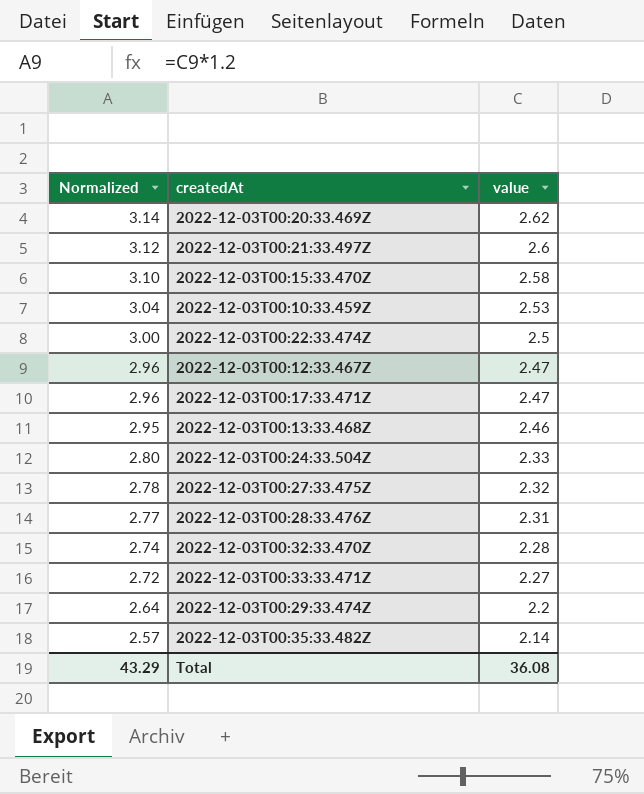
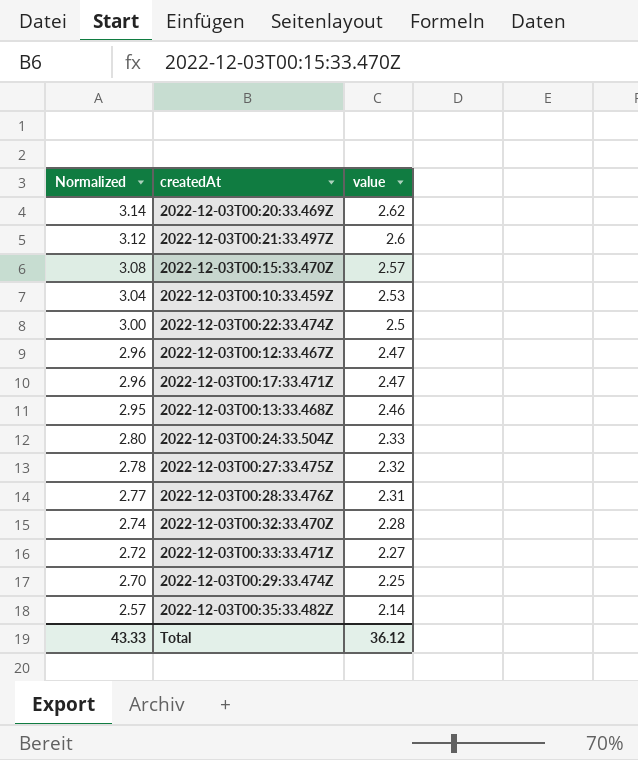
2022-12-03T00:15:33.470Z | Normalized: 3.10 -> 3.08
2022-12-03T00:15:33.470Z | value: 2.58 -> 2.57
2022-12-03T00:29:33.474Z | Normalized: 2.64 -> 2.70
2022-12-03T00:29:33.474Z | value: 2.2 -> 2.25
Total | Normalized: 43.29 -> 43.33
Total | value: 36.08 -> 36.12

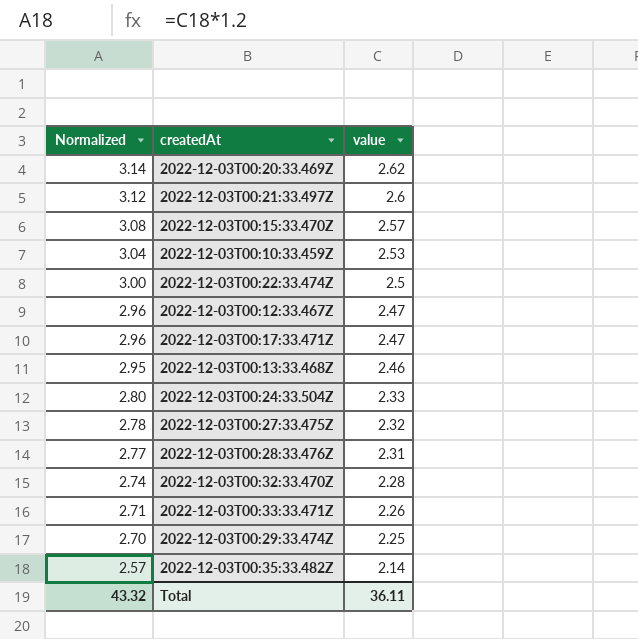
2022-12-03T00:33:33.471Z | Normalized: 2.72 -> 2.71
2022-12-03T00:33:33.471Z | value: 2.27 -> 2.26
Total | Normalized: 43.33 -> 43.32
Total | value: 36.12 -> 36.11

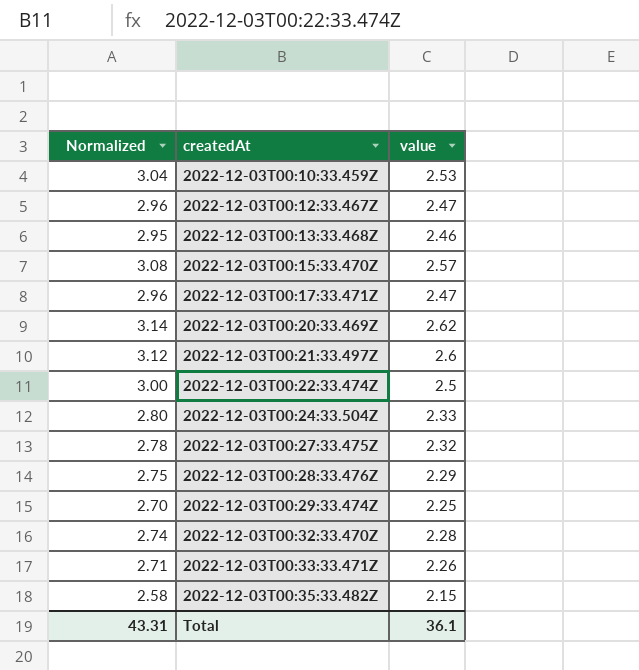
row order: Normalized descending -> createdAt ascending
2022-12-03T00:28:33.476Z | Normalized: 2.77 -> 2.75
2022-12-03T00:28:33.476Z | value: 2.31 -> 2.29
2022-12-03T00:35:33.482Z | Normalized: 2.57 -> 2.58
2022-12-03T00:35:33.482Z | value: 2.14 -> 2.15
Total | Normalized: 43.32 -> 43.31
Total | value: 36.11 -> 36.1

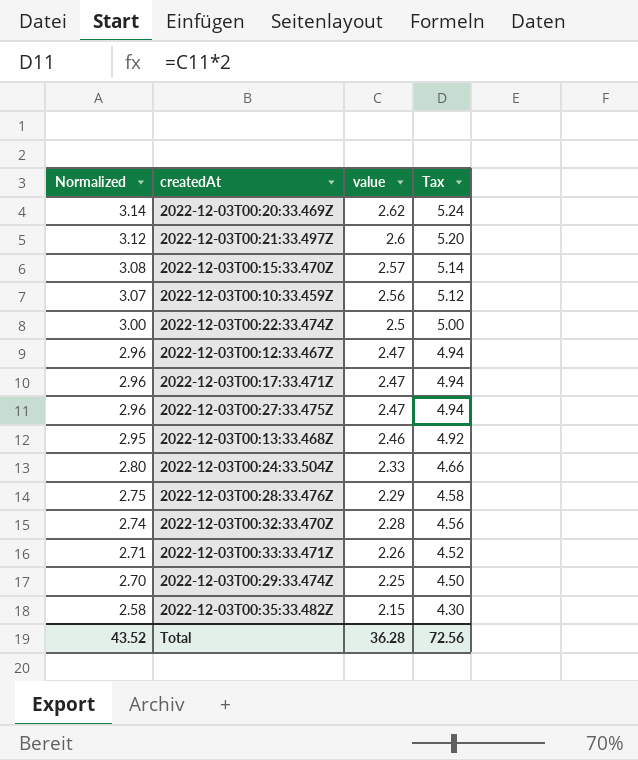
row order: createdAt ascending -> Normalized descending
column Tax | formula: none -> [value] * 2
2022-12-03T00:10:33.459Z | Normalized: 3.04 -> 3.07
2022-12-03T00:10:33.459Z | value: 2.53 -> 2.56
2022-12-03T00:27:33.475Z | Normalized: 2.78 -> 2.96
2022-12-03T00:27:33.475Z | value: 2.32 -> 2.47
Total | Normalized: 43.31 -> 43.52
Total | value: 36.1 -> 36.28

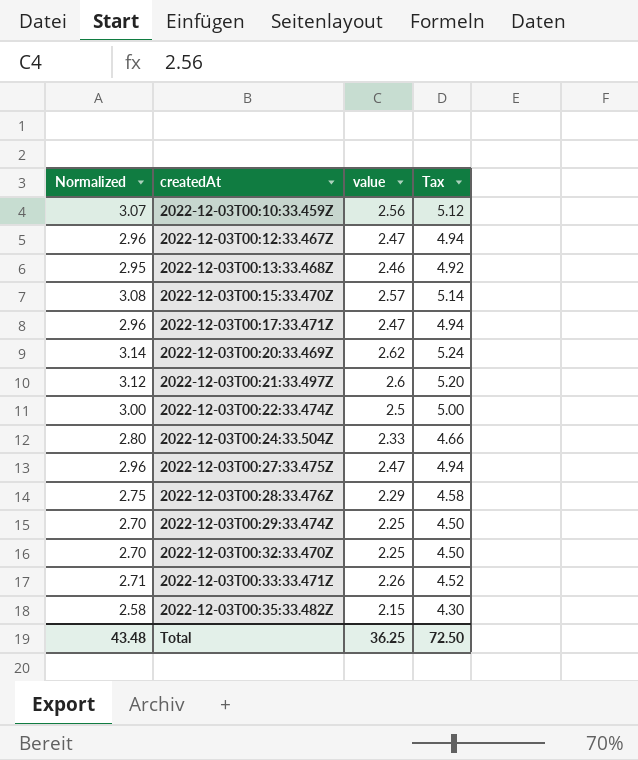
row order: Normalized descending -> createdAt ascending
2022-12-03T00:32:33.470Z | Normalized: 2.74 -> 2.70
2022-12-03T00:32:33.470Z | value: 2.28 -> 2.25
2022-12-03T00:32:33.470Z | Tax: 4.56 -> 4.50
Total | Normalized: 43.52 -> 43.48
Total | value: 36.28 -> 36.25
Total | Tax: 72.56 -> 72.50

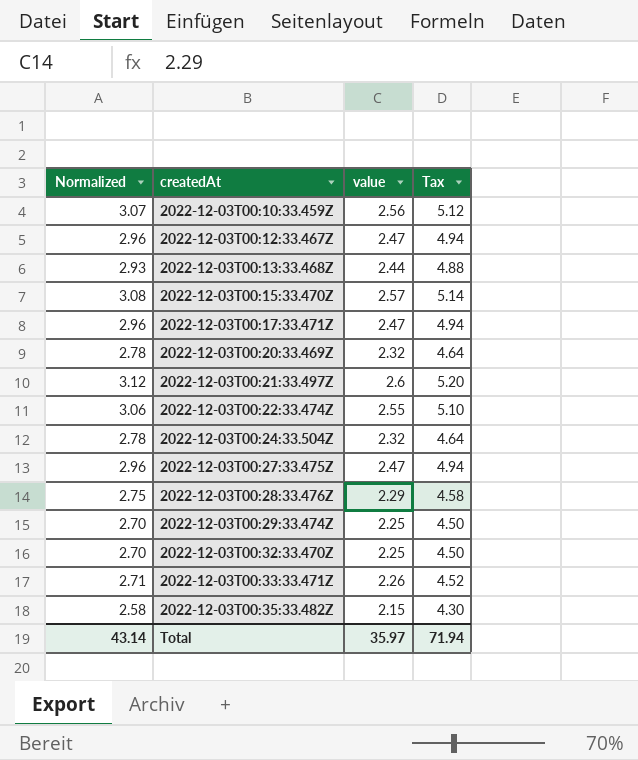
2022-12-03T00:13:33.468Z | Normalized: 2.95 -> 2.93
2022-12-03T00:13:33.468Z | value: 2.46 -> 2.44
2022-12-03T00:13:33.468Z | Tax: 4.92 -> 4.88
2022-12-03T00:20:33.469Z | Normalized: 3.14 -> 2.78
2022-12-03T00:20:33.469Z | value: 2.62 -> 2.32
2022-12-03T00:20:33.469Z | Tax: 5.24 -> 4.64
2022-12-03T00:22:33.474Z | Normalized: 3.00 -> 3.06
2022-12-03T00:22:33.474Z | value: 2.5 -> 2.55
2022-12-03T00:22:33.474Z | Tax: 5.00 -> 5.10
2022-12-03T00:24:33.504Z | Normalized: 2.80 -> 2.78
2022-12-03T00:24:33.504Z | value: 2.33 -> 2.32
2022-12-03T00:24:33.504Z | Tax: 4.66 -> 4.64
Total | Normalized: 43.48 -> 43.14
Total | value: 36.25 -> 35.97
Total | Tax: 72.50 -> 71.94

